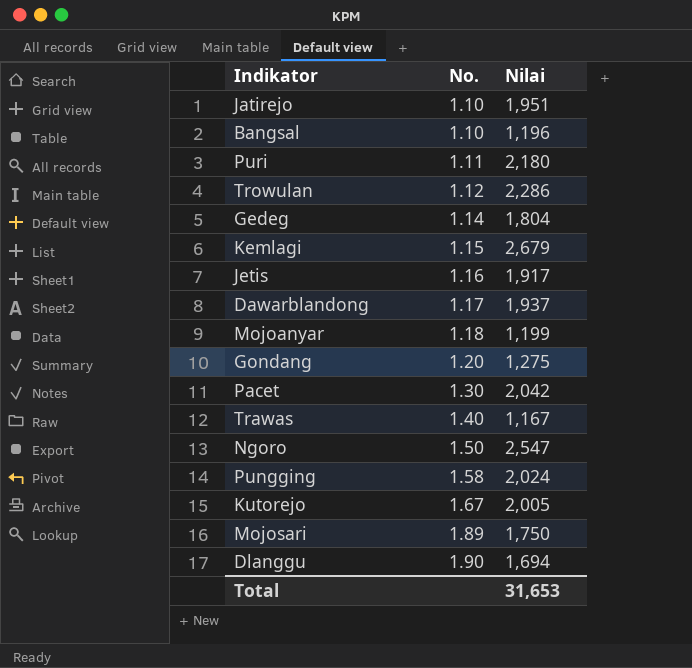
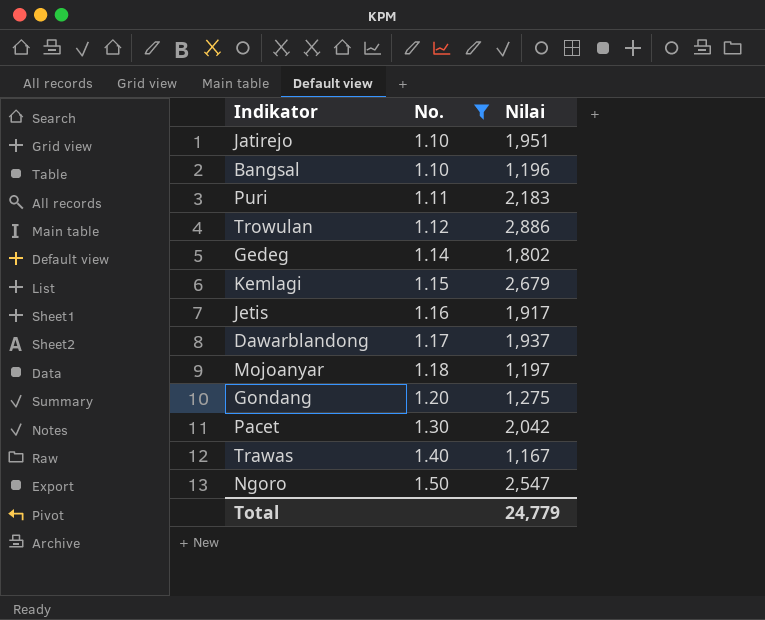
filter: none -> No. <= 1.50
Puri | Nilai: 2,180 -> 2,183
Trowulan | Nilai: 2,286 -> 2,886
Gedeg | Nilai: 1,804 -> 1,802
Mojoanyar | Nilai: 1,199 -> 1,197
Total | Nilai: 31,653 -> 24,779

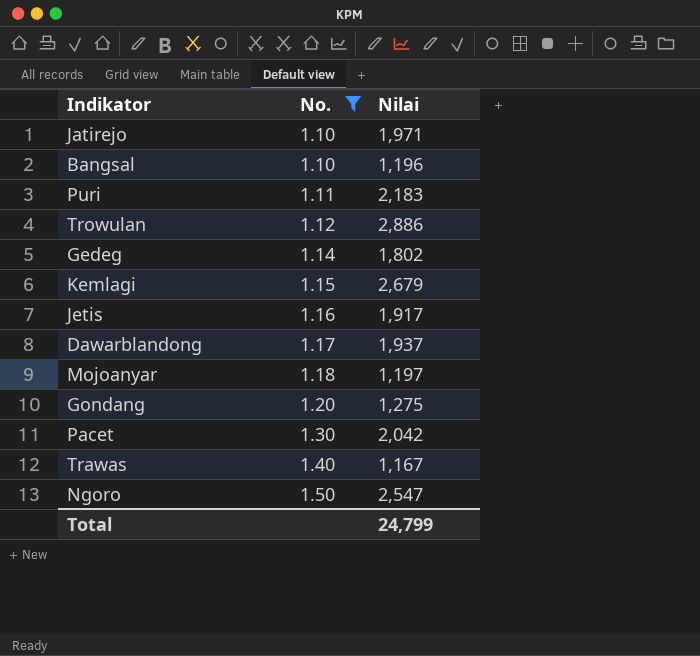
Jatirejo | Nilai: 1,951 -> 1,971
Total | Nilai: 24,779 -> 24,799

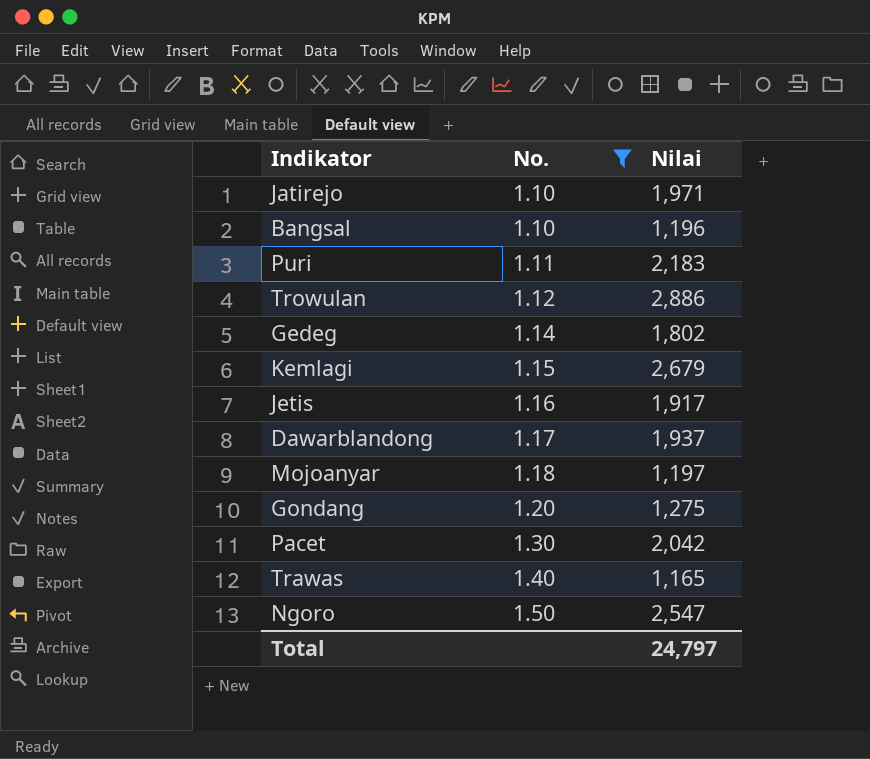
Trawas | Nilai: 1,167 -> 1,165
Total | Nilai: 24,799 -> 24,797

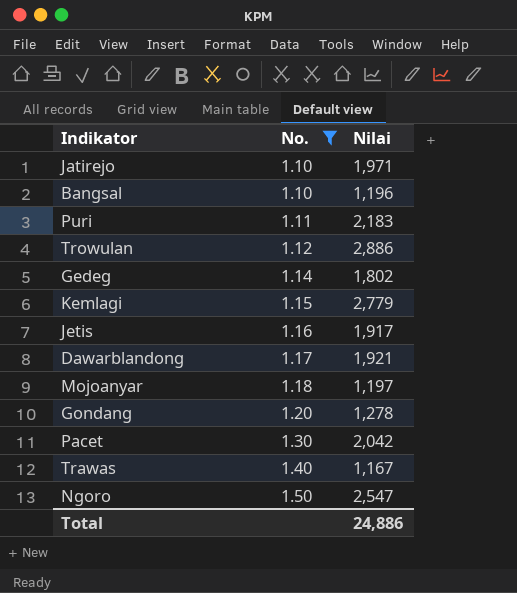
Kemlagi | Nilai: 2,679 -> 2,779
Dawarblandong | Nilai: 1,937 -> 1,921
Gondang | Nilai: 1,275 -> 1,278
Trawas | Nilai: 1,165 -> 1,167
Total | Nilai: 24,797 -> 24,886

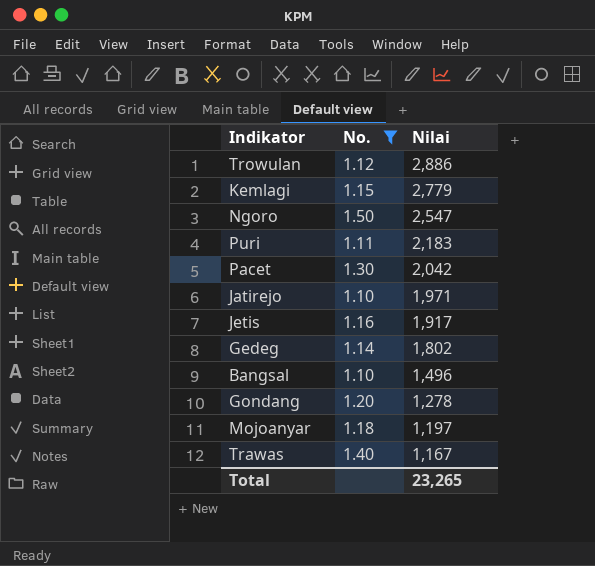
row order: No. ascending -> Nilai descending
row Dawarblandong: 1.17 | 1,921 -> none
Bangsal | Nilai: 1,196 -> 1,496
Total | Nilai: 24,886 -> 23,265

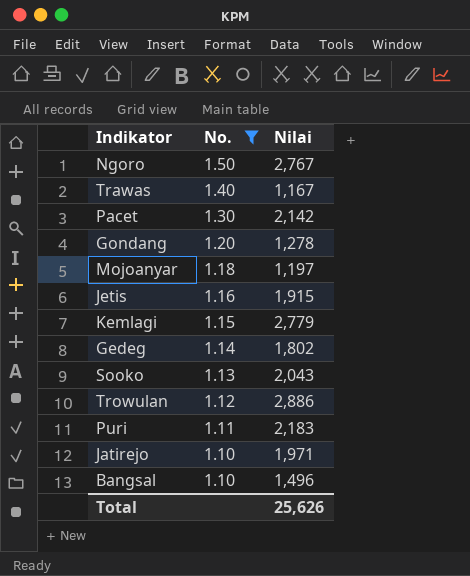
row order: Nilai descending -> No. descending
Ngoro | Nilai: 2,547 -> 2,767
Pacet | Nilai: 2,042 -> 2,142
Jetis | Nilai: 1,917 -> 1,915
row Sooko: none -> 1.13 | 2,043
Total | Nilai: 23,265 -> 25,626

